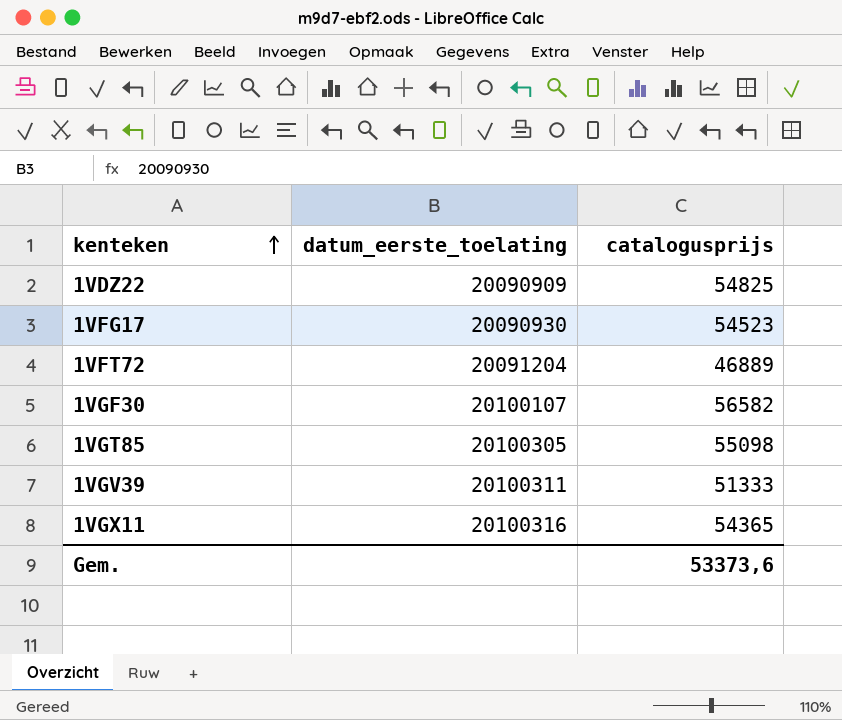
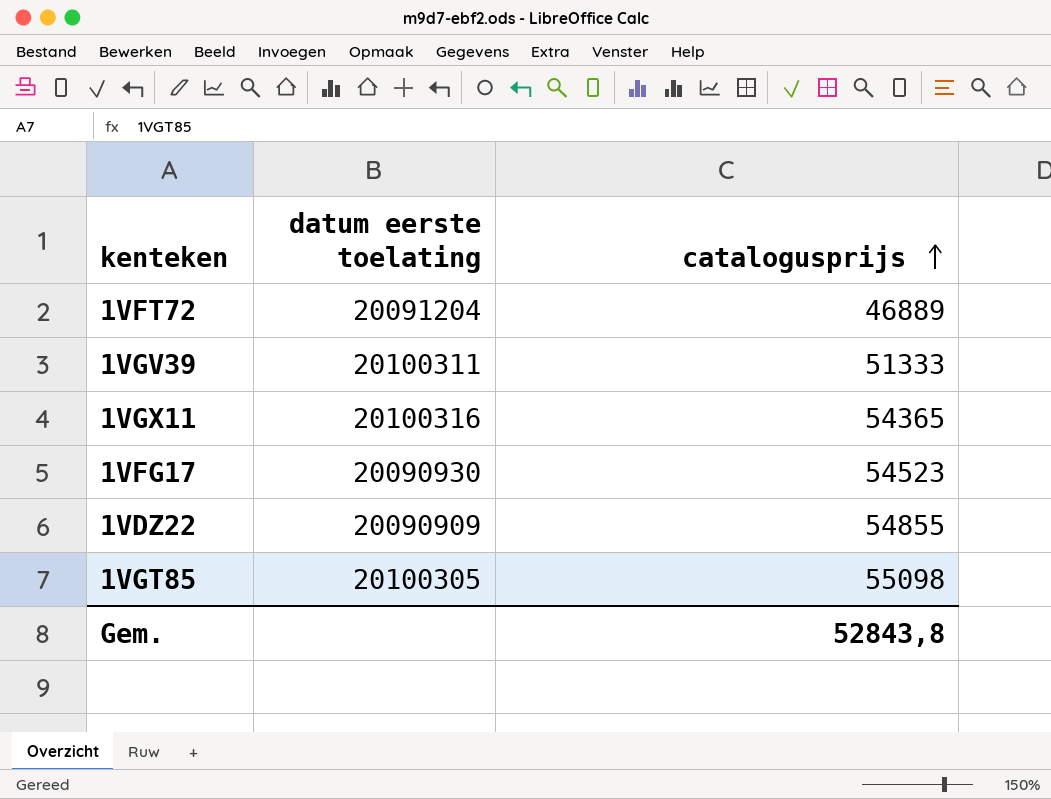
row order: kenteken ascending -> catalogusprijs ascending
column name: datum_eerste_toelating -> datum eerste toelating
row 1VGF30: 20100107 | 56582 -> none
1VDZ22 | catalogusprijs: 54825 -> 54855
Gem. | catalogusprijs: 53373,6 -> 52843,8

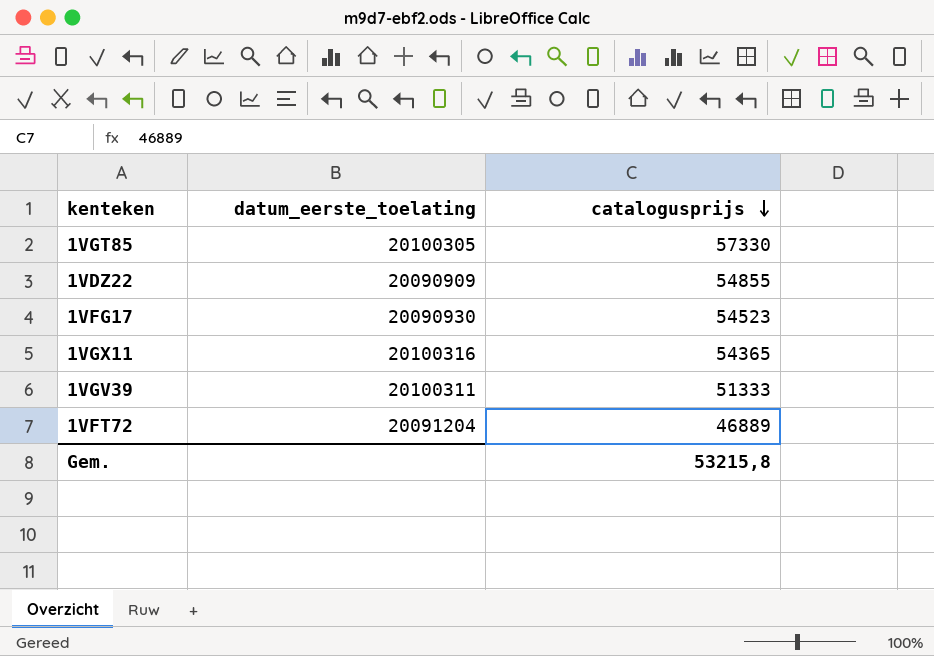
row order: catalogusprijs ascending -> catalogusprijs descending
column name: datum eerste toelating -> datum_eerste_toelating
1VGT85 | catalogusprijs: 55098 -> 57330
Gem. | catalogusprijs: 52843,8 -> 53215,8

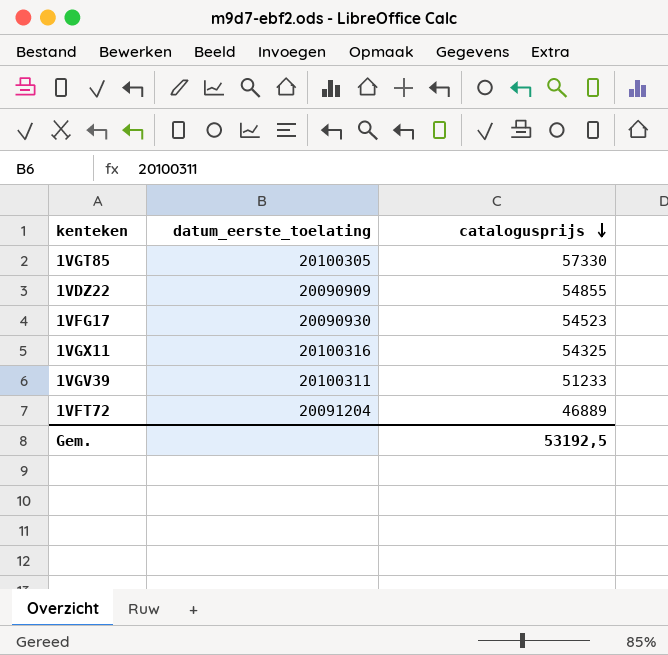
1VGX11 | catalogusprijs: 54365 -> 54325
1VGV39 | catalogusprijs: 51333 -> 51233
Gem. | catalogusprijs: 53215,8 -> 53192,5

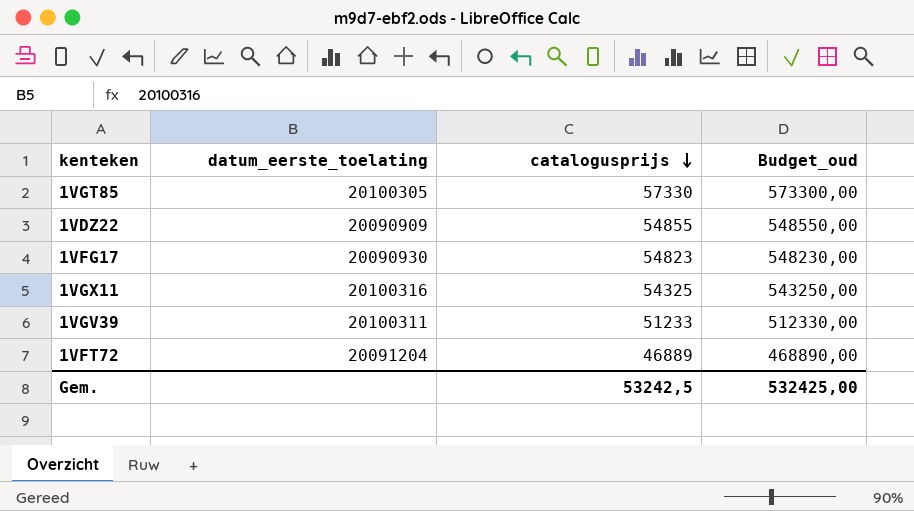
column Budget_oud | formula: none -> [catalogusprijs] * 10
1VFG17 | catalogusprijs: 54523 -> 54823
Gem. | catalogusprijs: 53192,5 -> 53242,5

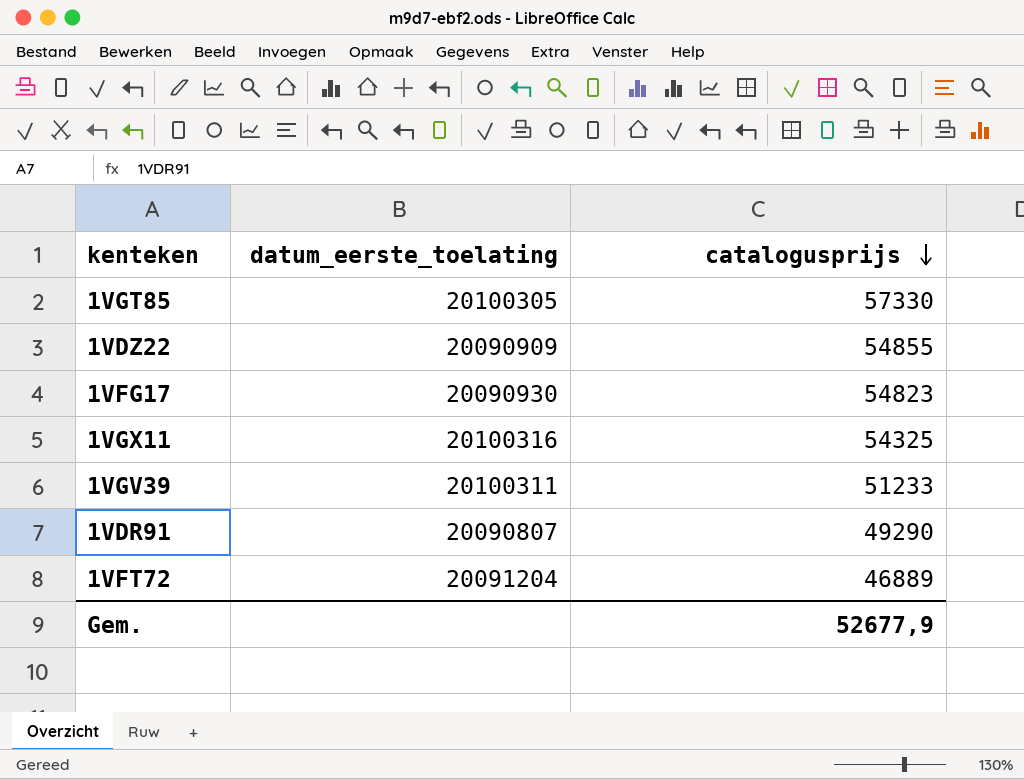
column Budget_oud | formula: [catalogusprijs] * 10 -> none
row 1VDR91: none -> 20090807 | 49290
Gem. | catalogusprijs: 53242,5 -> 52677,9

